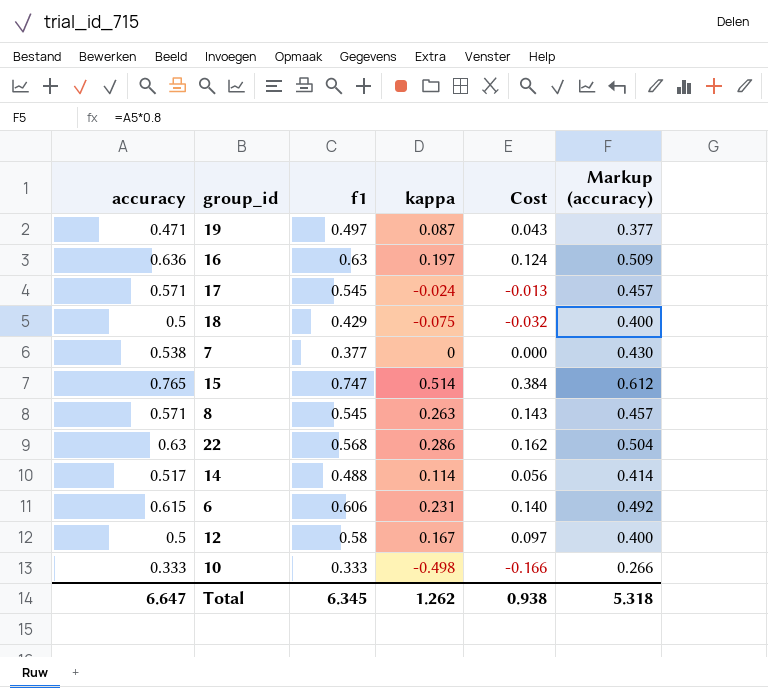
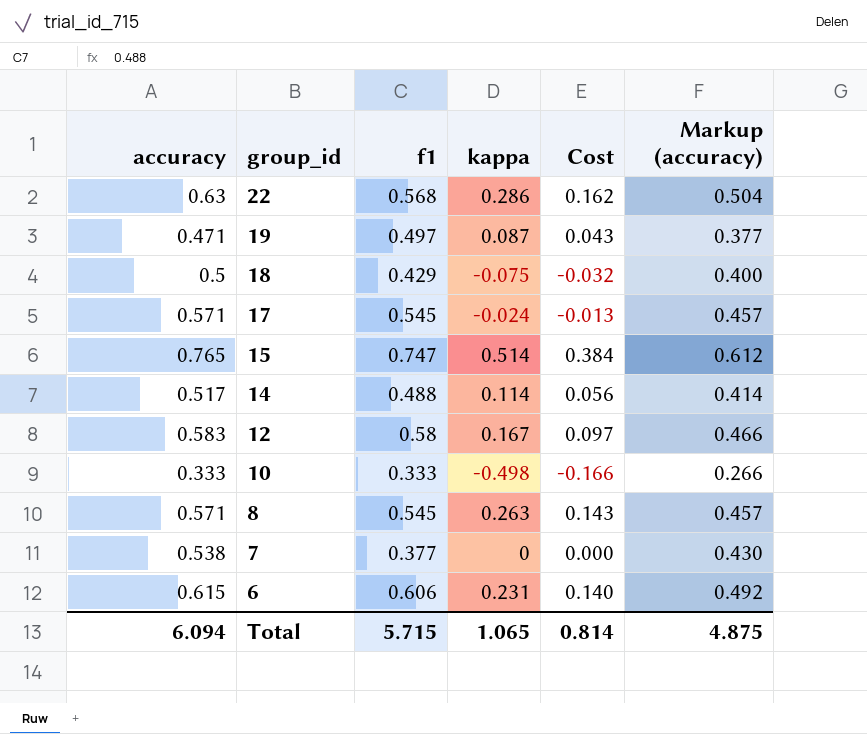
row order: none -> group_id descending
row 16: 0.636 | 0.63 | 0.197 | 0.124 | 0.509 -> none
12 | accuracy: 0.5 -> 0.583
12 | Markup (accuracy): 0.400 -> 0.466
Total | accuracy: 6.647 -> 6.094
Total | f1: 6.345 -> 5.715
Total | kappa: 1.262 -> 1.065
Total | Cost: 0.938 -> 0.814
Total | Markup (accuracy): 5.318 -> 4.875

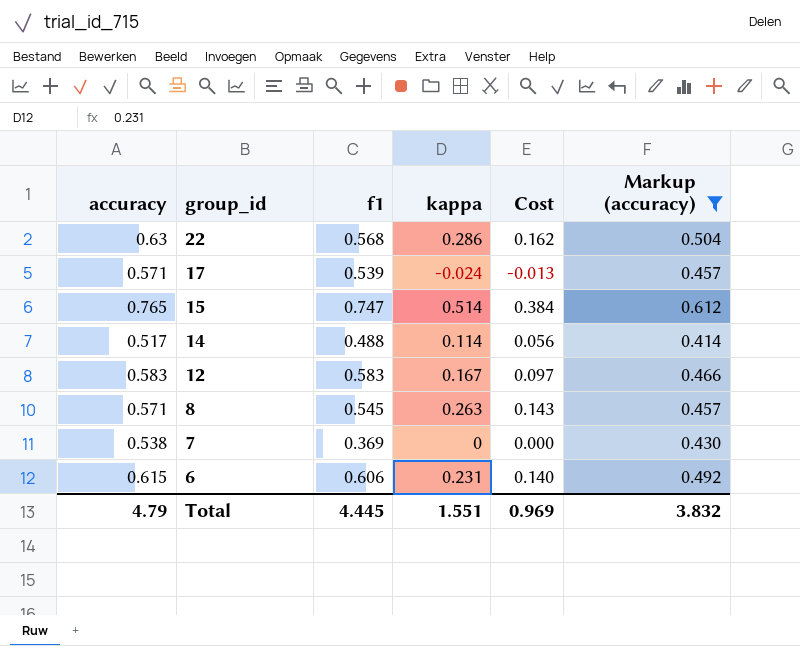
filter: none -> Markup (accuracy) >= 0.414
17 | f1: 0.545 -> 0.539
12 | f1: 0.58 -> 0.583
7 | f1: 0.377 -> 0.369
Total | accuracy: 6.094 -> 4.79
Total | f1: 5.715 -> 4.445
Total | kappa: 1.065 -> 1.551
Total | Cost: 0.814 -> 0.969
Total | Markup (accuracy): 4.875 -> 3.832

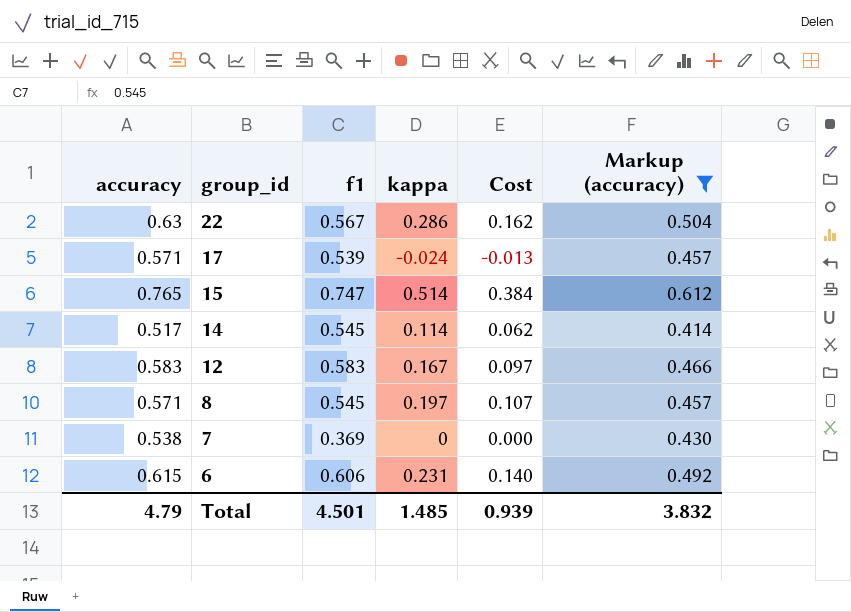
22 | f1: 0.568 -> 0.567
14 | f1: 0.488 -> 0.545
14 | Cost: 0.056 -> 0.062
8 | kappa: 0.263 -> 0.197
8 | Cost: 0.143 -> 0.107
Total | f1: 4.445 -> 4.501
Total | kappa: 1.551 -> 1.485
Total | Cost: 0.969 -> 0.939

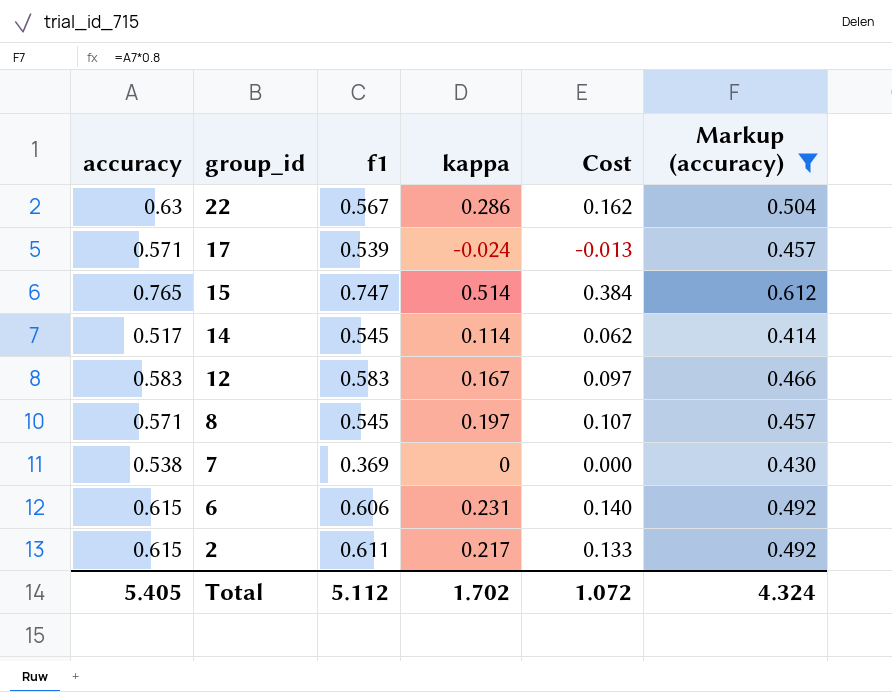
row 2: none -> 0.615 | 0.611 | 0.217 | 0.133 | 0.492
Total | accuracy: 4.79 -> 5.405
Total | f1: 4.501 -> 5.112
Total | kappa: 1.485 -> 1.702
Total | Cost: 0.939 -> 1.072
Total | Markup (accuracy): 3.832 -> 4.324

